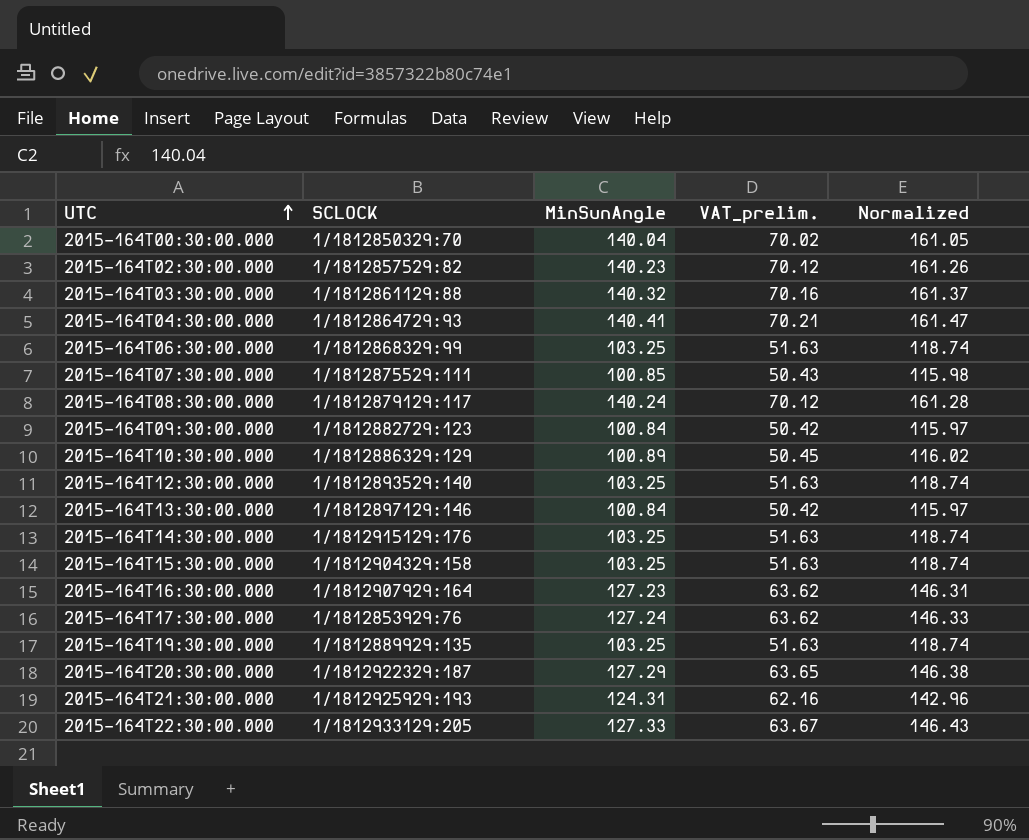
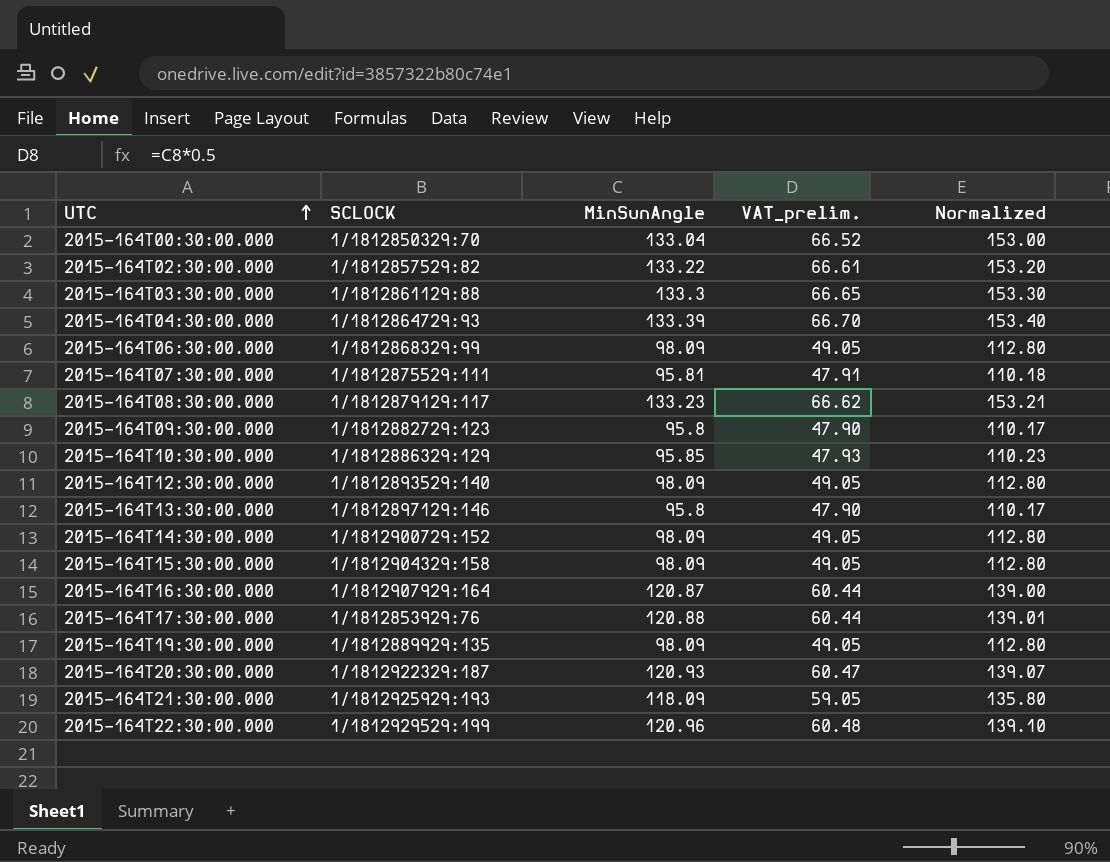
2015-164T00:30:00.000 | MinSunAngle: 140.04 -> 133.04
2015-164T00:30:00.000 | VAT_prelim.: 70.02 -> 66.52
2015-164T00:30:00.000 | Normalized: 161.05 -> 153.00
2015-164T02:30:00.000 | MinSunAngle: 140.23 -> 133.22
2015-164T02:30:00.000 | VAT_prelim.: 70.12 -> 66.61
2015-164T02:30:00.000 | Normalized: 161.26 -> 153.20
2015-164T03:30:00.000 | MinSunAngle: 140.32 -> 133.3
2015-164T03:30:00.000 | VAT_prelim.: 70.16 -> 66.65
2015-164T03:30:00.000 | Normalized: 161.37 -> 153.30
2015-164T04:30:00.000 | MinSunAngle: 140.41 -> 133.39
2015-164T04:30:00.000 | VAT_prelim.: 70.21 -> 66.70
2015-164T04:30:00.000 | Normalized: 161.47 -> 153.40
2015-164T06:30:00.000 | MinSunAngle: 103.25 -> 98.09
2015-164T06:30:00.000 | VAT_prelim.: 51.63 -> 49.05
2015-164T06:30:00.000 | Normalized: 118.74 -> 112.80
2015-164T07:30:00.000 | MinSunAngle: 100.85 -> 95.81
2015-164T07:30:00.000 | VAT_prelim.: 50.43 -> 47.91
2015-164T07:30:00.000 | Normalized: 115.98 -> 110.18
2015-164T08:30:00.000 | MinSunAngle: 140.24 -> 133.23
2015-164T08:30:00.000 | VAT_prelim.: 70.12 -> 66.62
2015-164T08:30:00.000 | Normalized: 161.28 -> 153.21
2015-164T09:30:00.000 | MinSunAngle: 100.84 -> 95.8
2015-164T09:30:00.000 | VAT_prelim.: 50.42 -> 47.90
2015-164T09:30:00.000 | Normalized: 115.97 -> 110.17
2015-164T10:30:00.000 | MinSunAngle: 100.89 -> 95.85
2015-164T10:30:00.000 | VAT_prelim.: 50.45 -> 47.93
2015-164T10:30:00.000 | Normalized: 116.02 -> 110.23
2015-164T12:30:00.000 | MinSunAngle: 103.25 -> 98.09
2015-164T12:30:00.000 | VAT_prelim.: 51.63 -> 49.05
2015-164T12:30:00.000 | Normalized: 118.74 -> 112.80
2015-164T13:30:00.000 | MinSunAngle: 100.84 -> 95.8
2015-164T13:30:00.000 | VAT_prelim.: 50.42 -> 47.90
2015-164T13:30:00.000 | Normalized: 115.97 -> 110.17
2015-164T14:30:00.000 | SCLOCK: 1/1812915129:176 -> 1/1812900729:152
2015-164T14:30:00.000 | MinSunAngle: 103.25 -> 98.09
2015-164T14:30:00.000 | VAT_prelim.: 51.63 -> 49.05
2015-164T14:30:00.000 | Normalized: 118.74 -> 112.80
2015-164T15:30:00.000 | MinSunAngle: 103.25 -> 98.09
2015-164T15:30:00.000 | VAT_prelim.: 51.63 -> 49.05
2015-164T15:30:00.000 | Normalized: 118.74 -> 112.80
2015-164T16:30:00.000 | MinSunAngle: 127.23 -> 120.87
2015-164T16:30:00.000 | VAT_prelim.: 63.62 -> 60.44
2015-164T16:30:00.000 | Normalized: 146.31 -> 139.00
2015-164T17:30:00.000 | MinSunAngle: 127.24 -> 120.88
2015-164T17:30:00.000 | VAT_prelim.: 63.62 -> 60.44
2015-164T17:30:00.000 | Normalized: 146.33 -> 139.01
2015-164T19:30:00.000 | MinSunAngle: 103.25 -> 98.09
2015-164T19:30:00.000 | VAT_prelim.: 51.63 -> 49.05
2015-164T19:30:00.000 | Normalized: 118.74 -> 112.80
2015-164T20:30:00.000 | MinSunAngle: 127.29 -> 120.93
2015-164T20:30:00.000 | VAT_prelim.: 63.65 -> 60.47
2015-164T20:30:00.000 | Normalized: 146.38 -> 139.07
2015-164T21:30:00.000 | MinSunAngle: 124.31 -> 118.09
2015-164T21:30:00.000 | VAT_prelim.: 62.16 -> 59.05
2015-164T21:30:00.000 | Normalized: 142.96 -> 135.80
2015-164T22:30:00.000 | SCLOCK: 1/1812933129:205 -> 1/1812929529:199
2015-164T22:30:00.000 | MinSunAngle: 127.33 -> 120.96
2015-164T22:30:00.000 | VAT_prelim.: 63.67 -> 60.48
2015-164T22:30:00.000 | Normalized: 146.43 -> 139.10

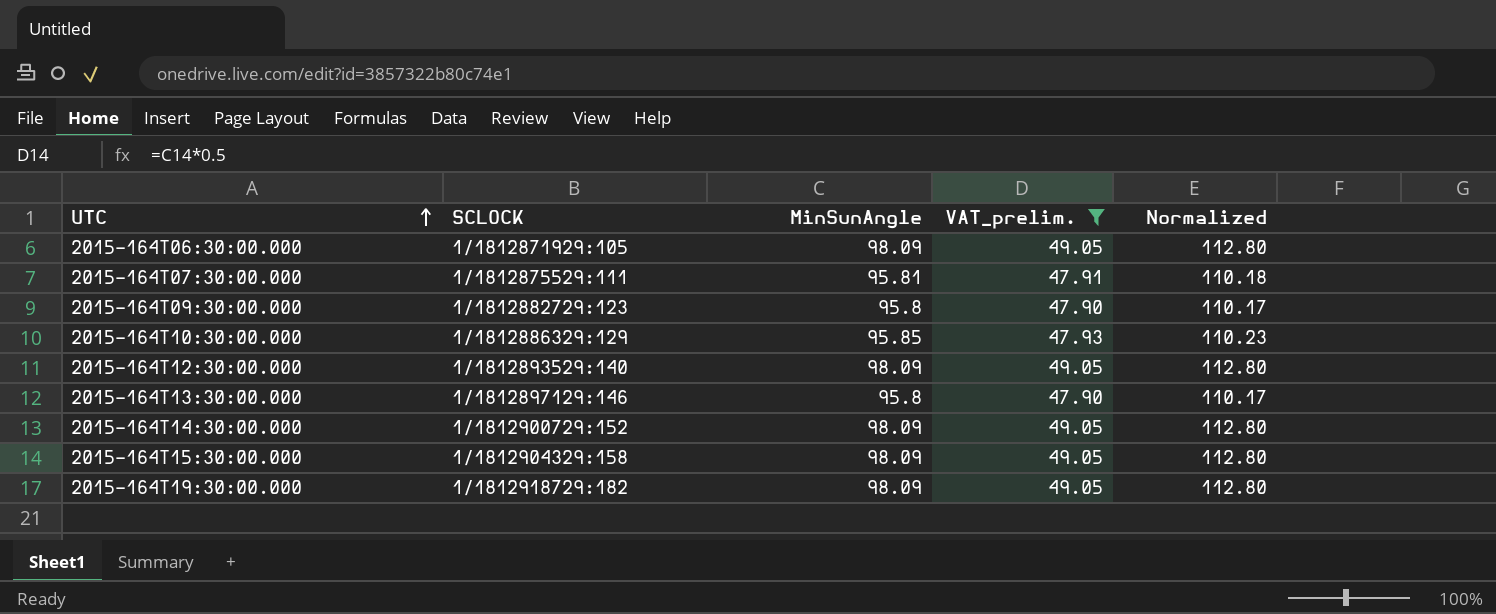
filter: none -> VAT_prelim. <= 49.05
2015-164T06:30:00.000 | SCLOCK: 1/1812868329:99 -> 1/1812871929:105
2015-164T19:30:00.000 | SCLOCK: 1/1812889929:135 -> 1/1812918729:182

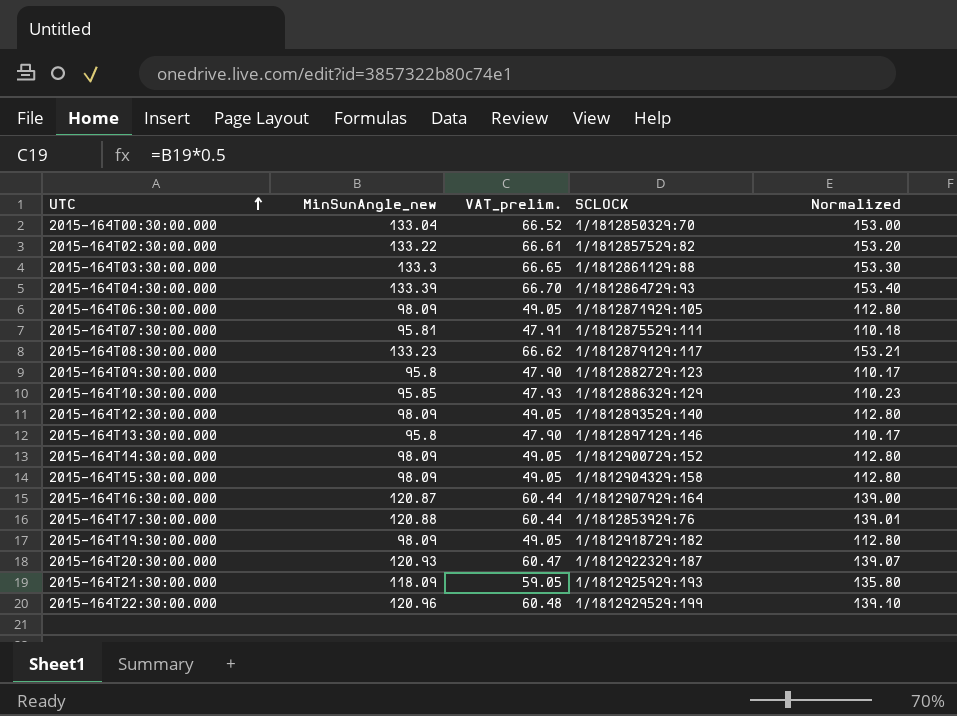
filter: VAT_prelim. <= 49.05 -> none
column name: MinSunAngle -> MinSunAngle_new
column SCLOCK | position: 2 -> 4

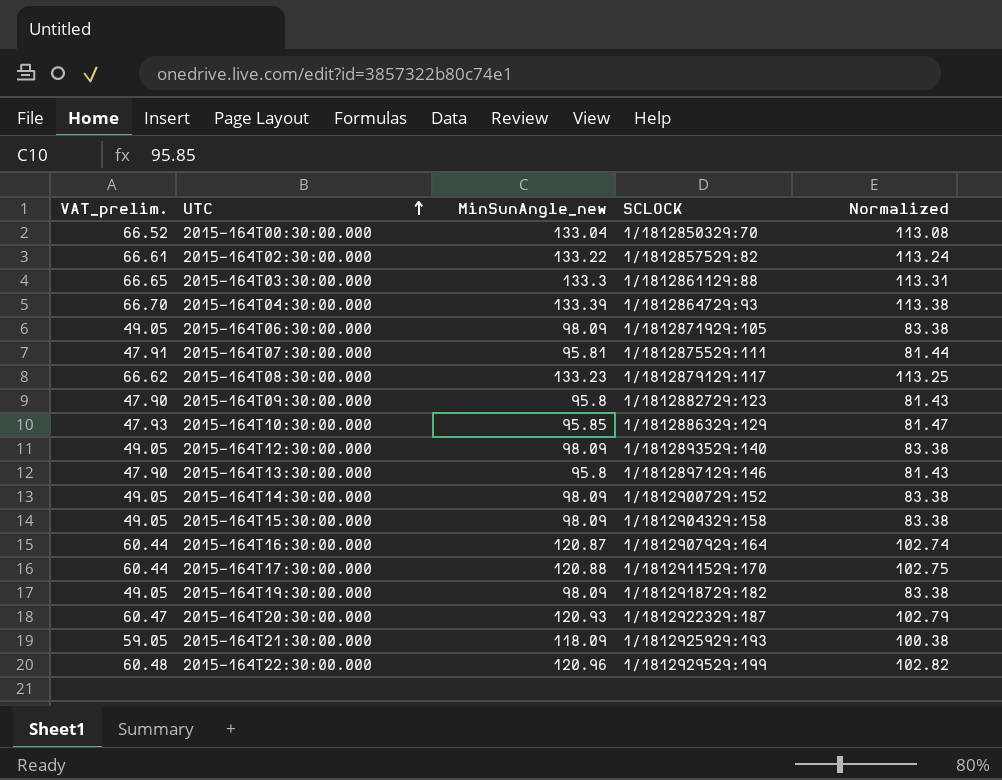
column VAT_prelim. | position: 3 -> 1
column Normalized | formula: [MinSunAngle_new] * 1.15 -> [MinSunAngle_new] * 0.85
2015-164T17:30:00.000 | SCLOCK: 1/1812853929:76 -> 1/1812911529:170

